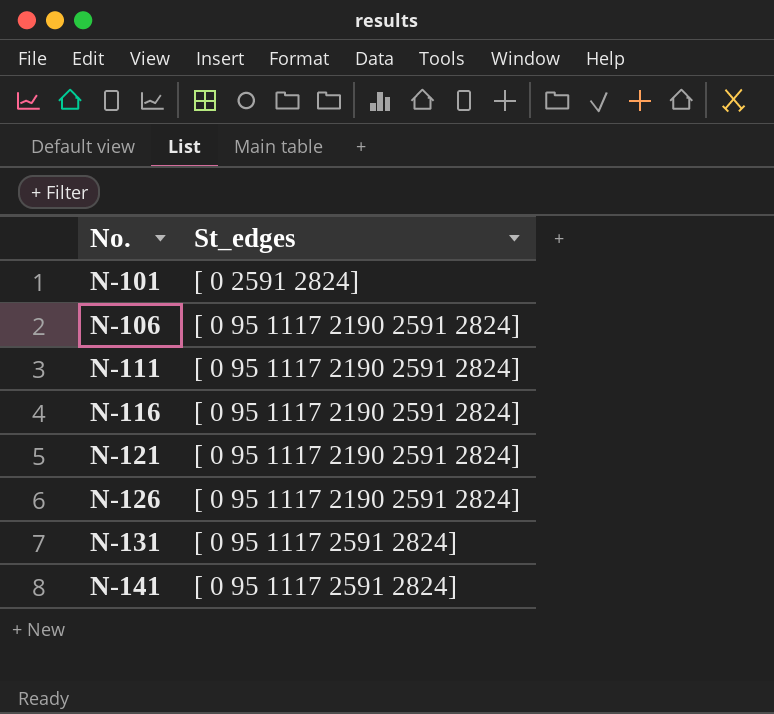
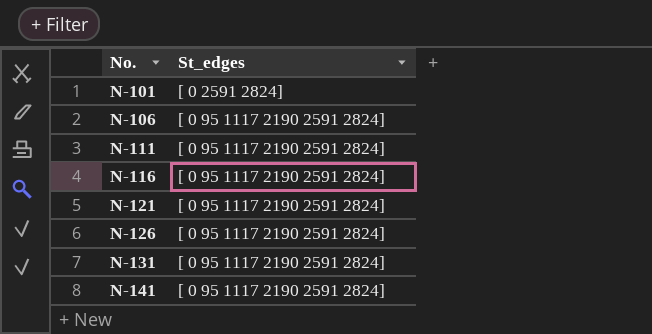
N-131 | St_edges: [ 0 95 1117 2591 2824] -> [ 0 95 1117 2190 2591 2824]
N-141 | St_edges: [ 0 95 1117 2591 2824] -> [ 0 95 1117 2190 2591 2824]

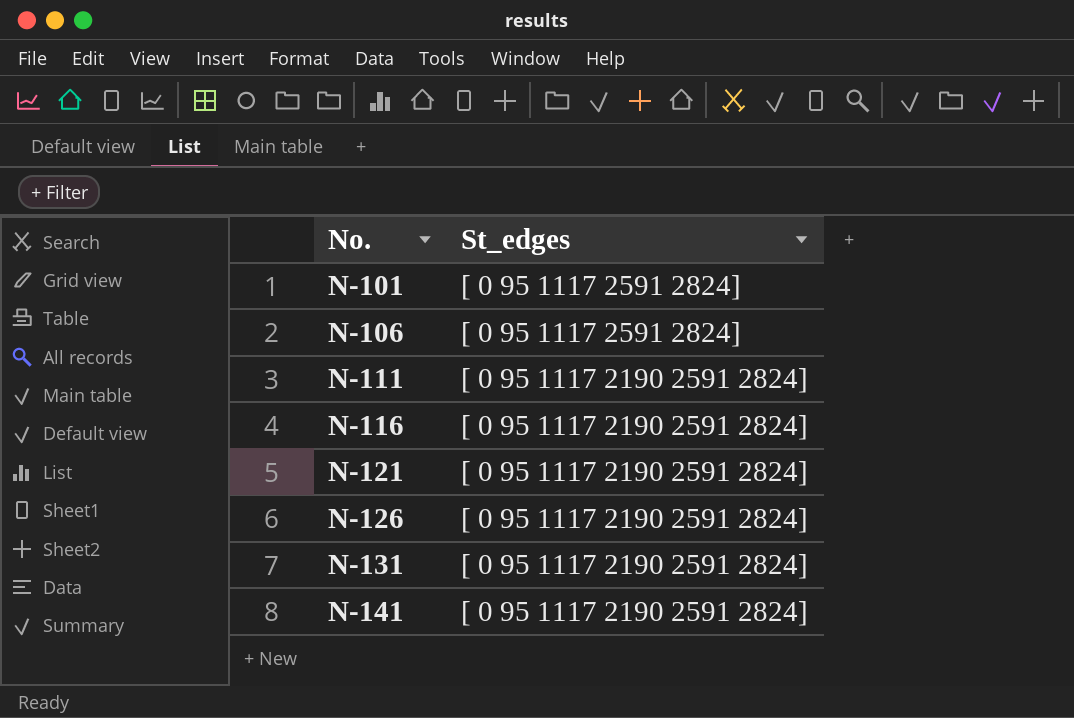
N-101 | St_edges: [ 0 2591 2824] -> [ 0 95 1117 2591 2824]
N-106 | St_edges: [ 0 95 1117 2190 2591 2824] -> [ 0 95 1117 2591 2824]

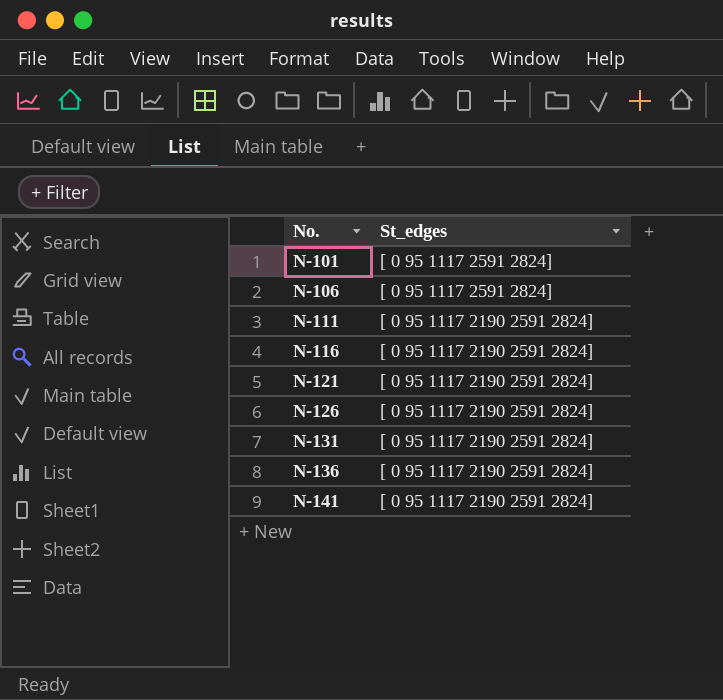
row N-136: none -> [ 0 95 1117 2190 2591 2824]

